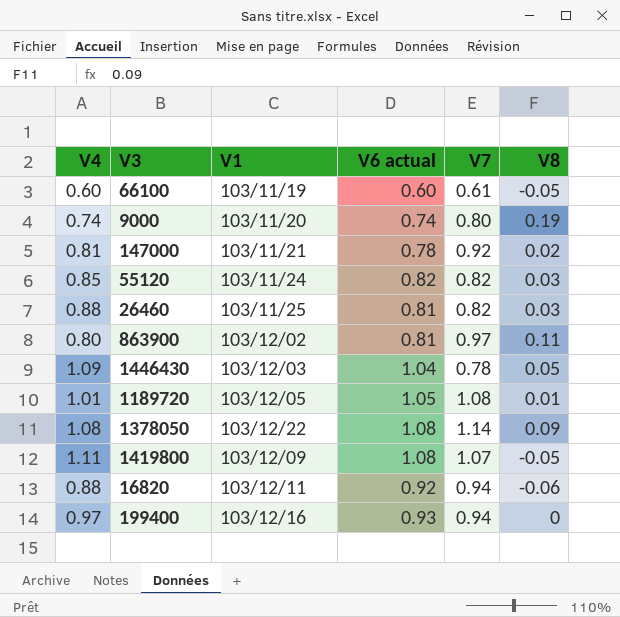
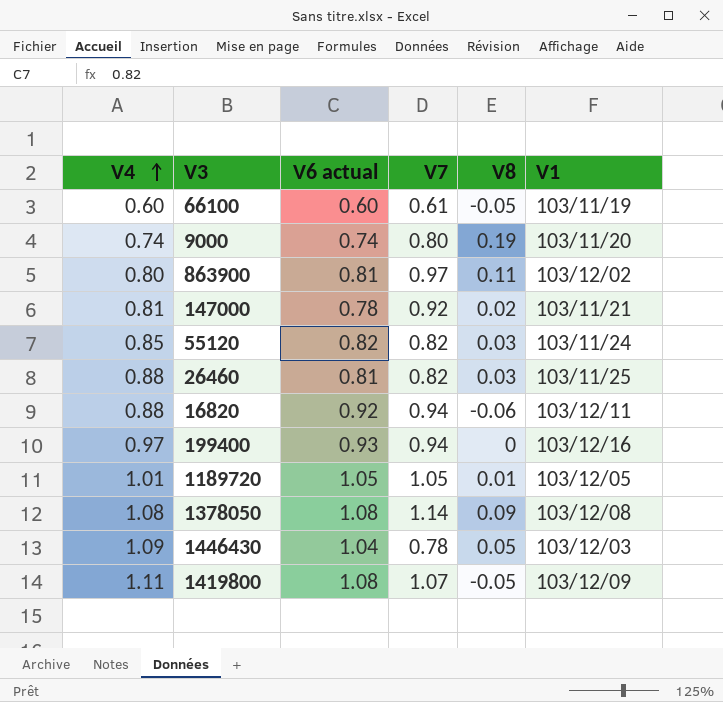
row order: none -> V4 ascending
column V1 | position: 3 -> 6
1189720 | V7: 1.08 -> 1.05
1378050 | V1: 103/12/22 -> 103/12/08

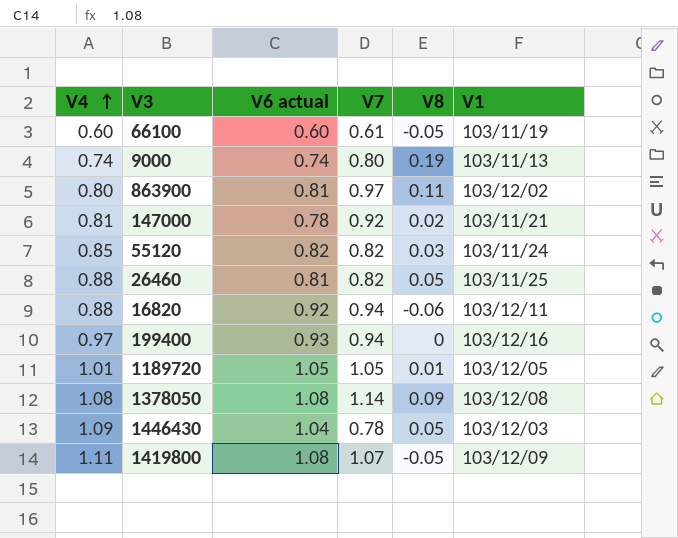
9000 | V1: 103/11/20 -> 103/11/13
26460 | V8: 0.03 -> 0.05

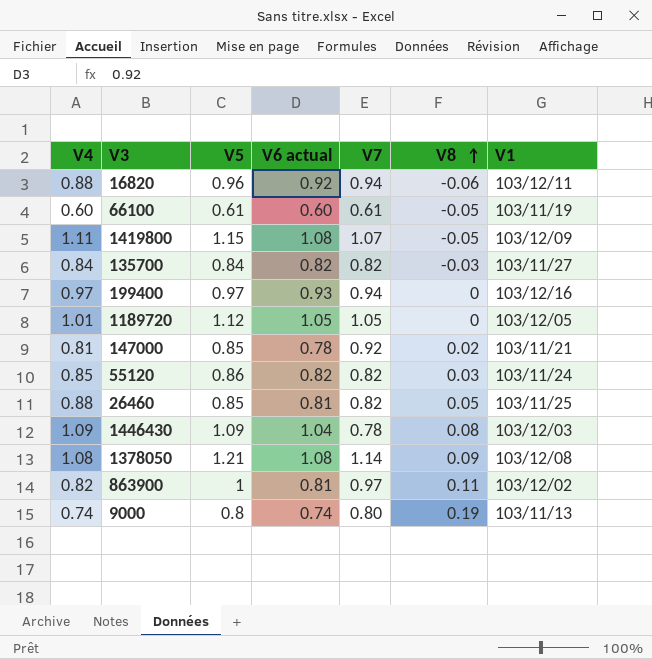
row order: V4 ascending -> V8 ascending
column V5 | position: none -> 3
row 135700: none -> 0.84 | 0.84 | 0.82 | 0.82 | -0.03 | 103/11/27
1189720 | V8: 0.01 -> 0
1446430 | V8: 0.05 -> 0.08
863900 | V4: 0.80 -> 0.82

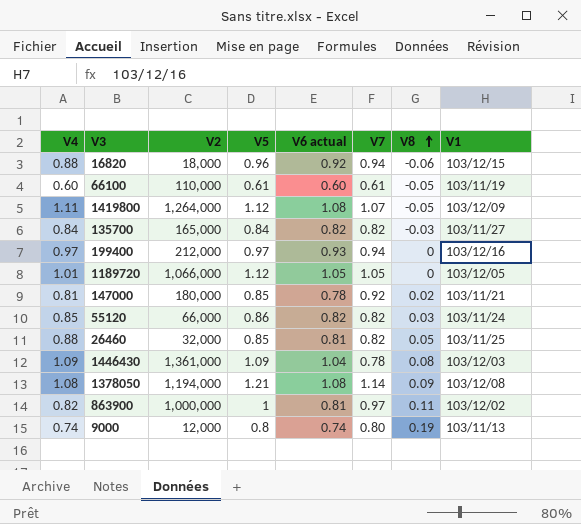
column V2 | position: none -> 3
16820 | V1: 103/12/11 -> 103/12/15
1419800 | V5: 1.15 -> 1.12

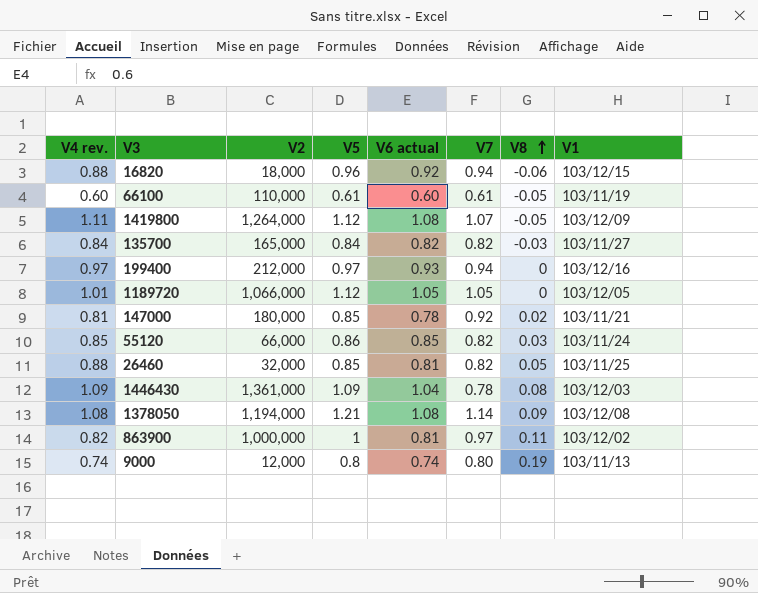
column name: V4 -> V4 rev.
55120 | V6 actual: 0.82 -> 0.85

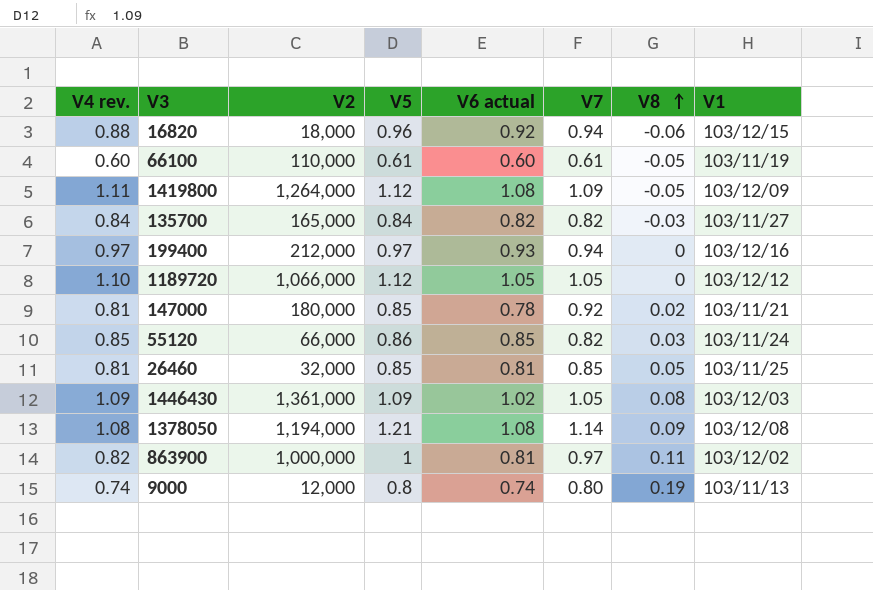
1419800 | V7: 1.07 -> 1.09
1189720 | V4 rev.: 1.01 -> 1.10
1189720 | V1: 103/12/05 -> 103/12/12
26460 | V4 rev.: 0.88 -> 0.81
26460 | V7: 0.82 -> 0.85
1446430 | V6 actual: 1.04 -> 1.02
1446430 | V7: 0.78 -> 1.05

